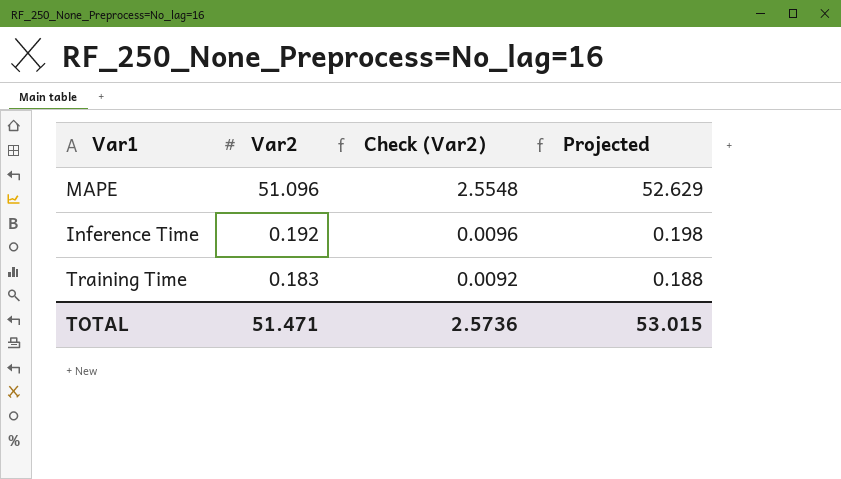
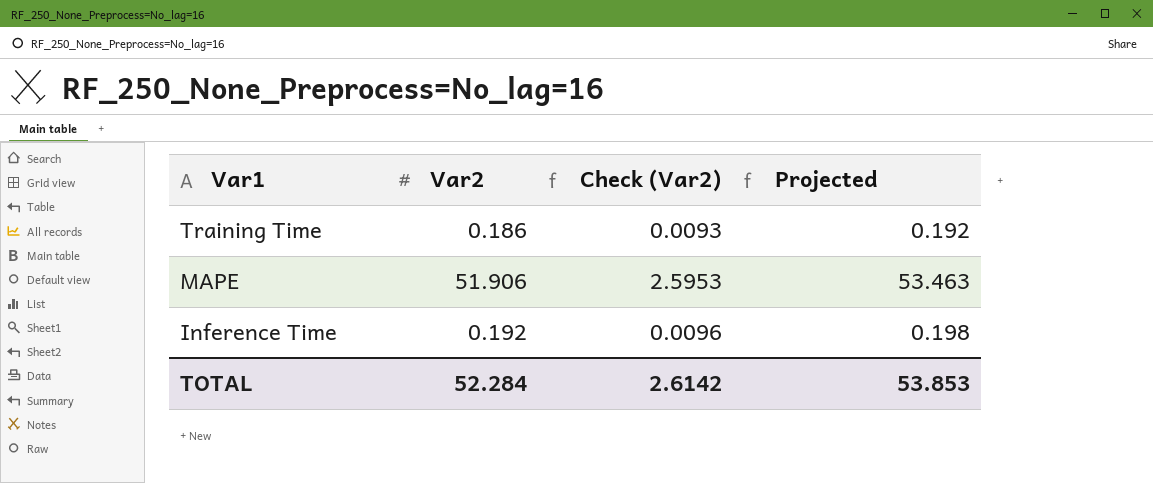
row order: Var2 descending -> Var1 descending
Training Time | Var2: 0.183 -> 0.186
Training Time | Check (Var2): 0.0092 -> 0.0093
Training Time | Projected: 0.188 -> 0.192
MAPE | Var2: 51.096 -> 51.906
MAPE | Check (Var2): 2.5548 -> 2.5953
MAPE | Projected: 52.629 -> 53.463
TOTAL | Var2: 51.471 -> 52.284
TOTAL | Check (Var2): 2.5736 -> 2.6142
TOTAL | Projected: 53.015 -> 53.853

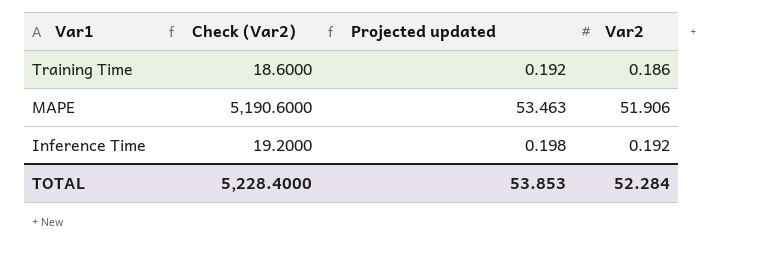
column Check (Var2) | formula: [Var2] * 0.05 -> [Var2] * 100
column name: Projected -> Projected updated
column Var2 | position: 2 -> 4
TOTAL | Check (Var2): 2.6142 -> 5,228.4000

